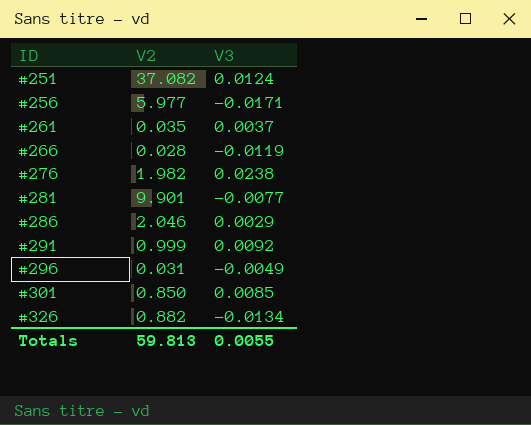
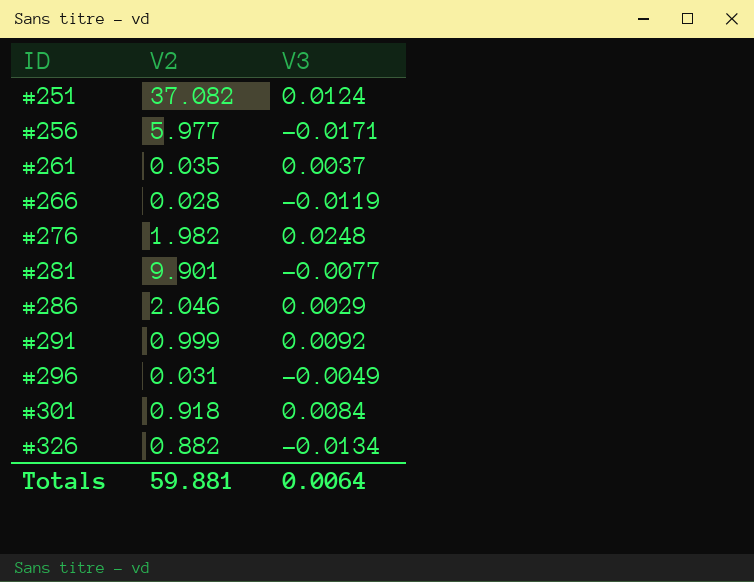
#276 | V3: 0.0238 -> 0.0248
#301 | V2: 0.850 -> 0.918
#301 | V3: 0.0085 -> 0.0084
Totals | V2: 59.813 -> 59.881
Totals | V3: 0.0055 -> 0.0064

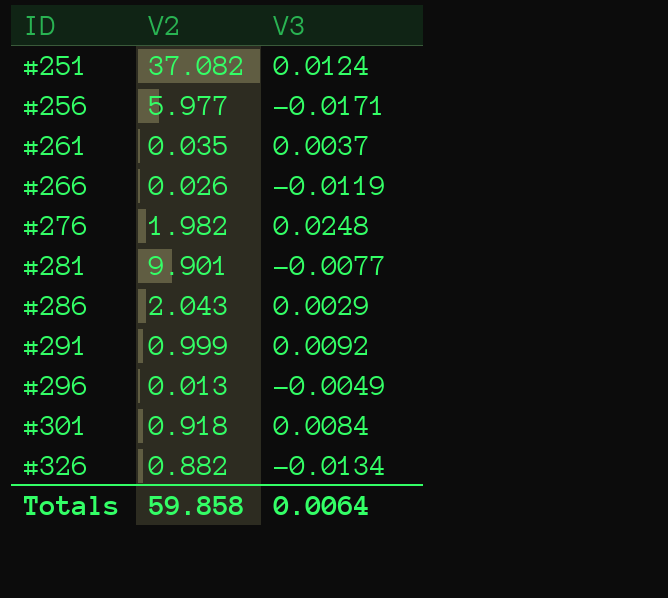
#266 | V2: 0.028 -> 0.026
#286 | V2: 2.046 -> 2.043
#296 | V2: 0.031 -> 0.013
Totals | V2: 59.881 -> 59.858

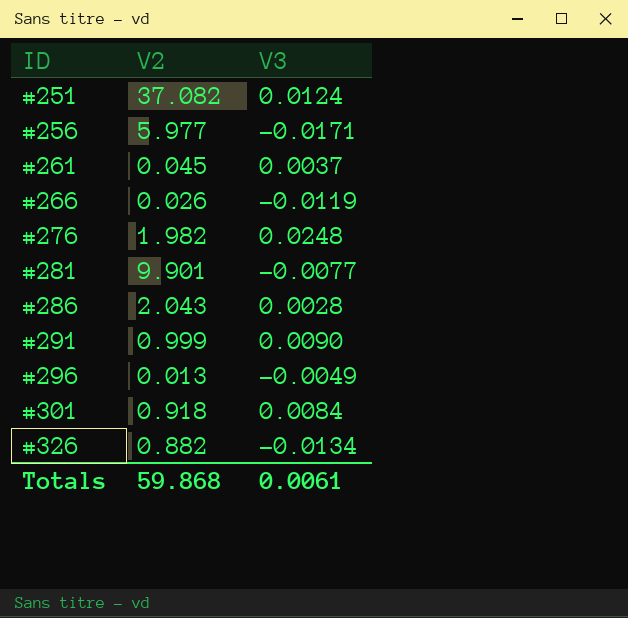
#261 | V2: 0.035 -> 0.045
#286 | V3: 0.0029 -> 0.0028
#291 | V3: 0.0092 -> 0.0090
Totals | V2: 59.858 -> 59.868
Totals | V3: 0.0064 -> 0.0061

